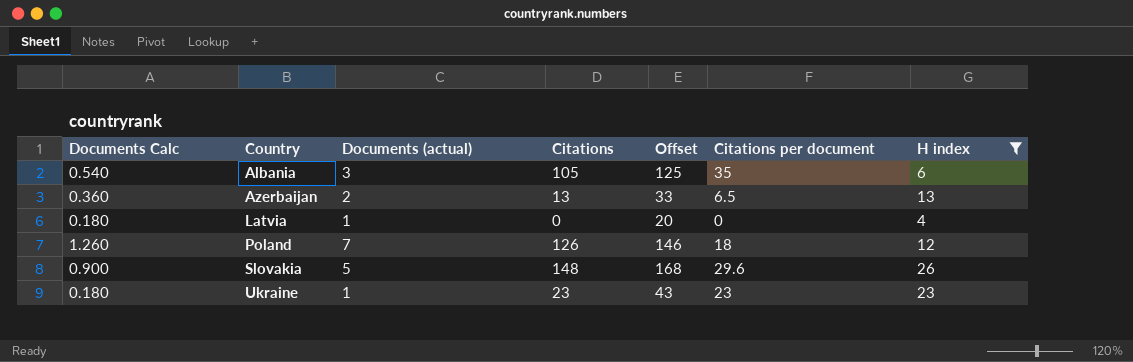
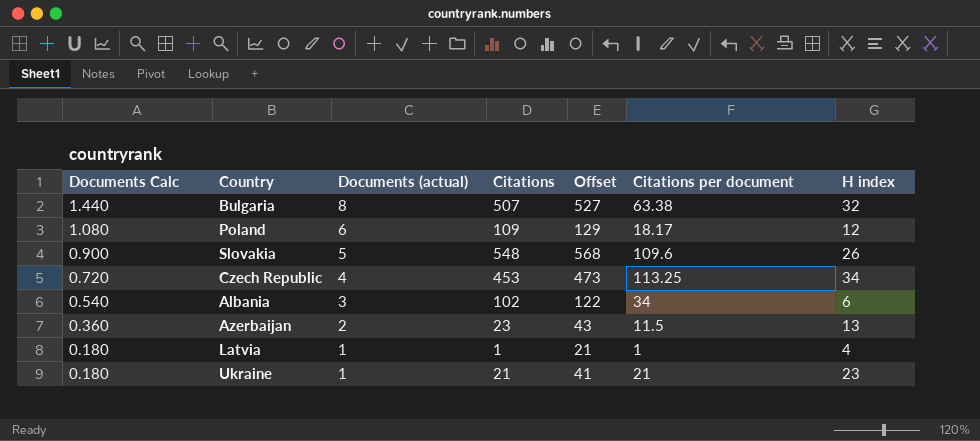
filter: H index <= 26 -> none
row order: Country ascending -> Documents Calc descending
Poland | Documents Calc: 1.260 -> 1.080
Poland | Documents (actual): 7 -> 6
Poland | Citations: 126 -> 109
Poland | Offset: 146 -> 129
Poland | Citations per document: 18 -> 18.17
Slovakia | Citations: 148 -> 548
Slovakia | Offset: 168 -> 568
Slovakia | Citations per document: 29.6 -> 109.6
Albania | Citations: 105 -> 102
Albania | Offset: 125 -> 122
Albania | Citations per document: 35 -> 34
Azerbaijan | Citations: 13 -> 23
Azerbaijan | Offset: 33 -> 43
Azerbaijan | Citations per document: 6.5 -> 11.5
Latvia | Citations: 0 -> 1
Latvia | Offset: 20 -> 21
Latvia | Citations per document: 0 -> 1
Ukraine | Citations: 23 -> 21
Ukraine | Offset: 43 -> 41
Ukraine | Citations per document: 23 -> 21

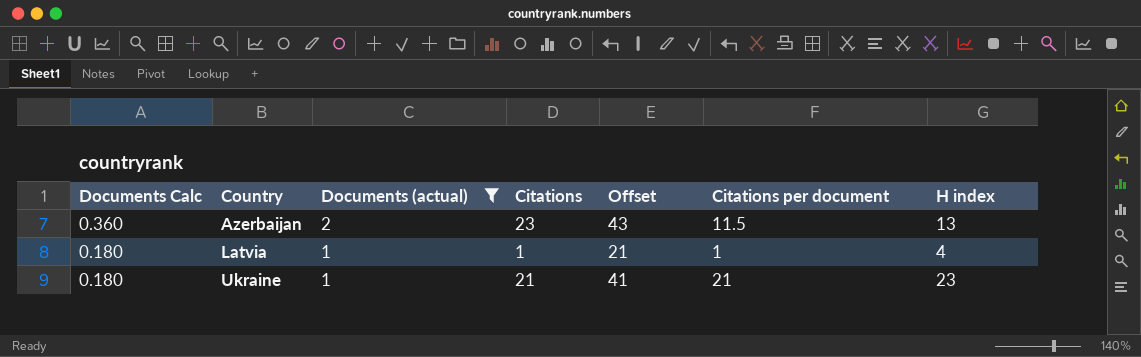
filter: none -> Documents (actual) <= 2

